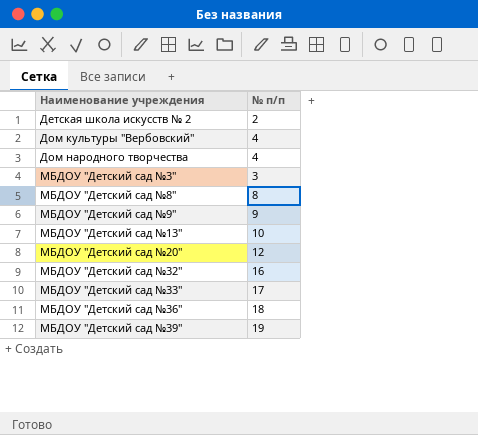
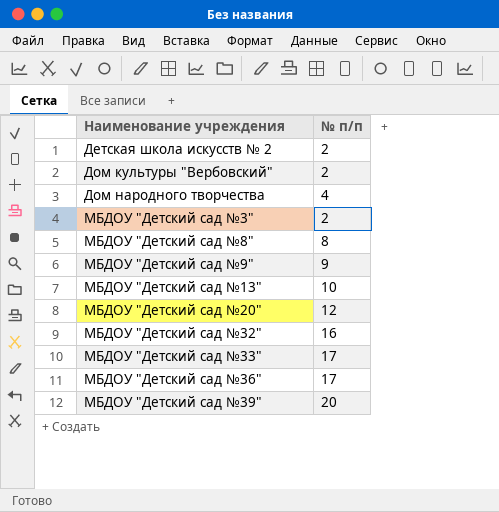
Дом культуры "Вербовский" | № п/п: 4 -> 2
МБДОУ "Детский сад №3" | № п/п: 3 -> 2
МБДОУ "Детский сад №36" | № п/п: 18 -> 17
МБДОУ "Детский сад №39" | № п/п: 19 -> 20

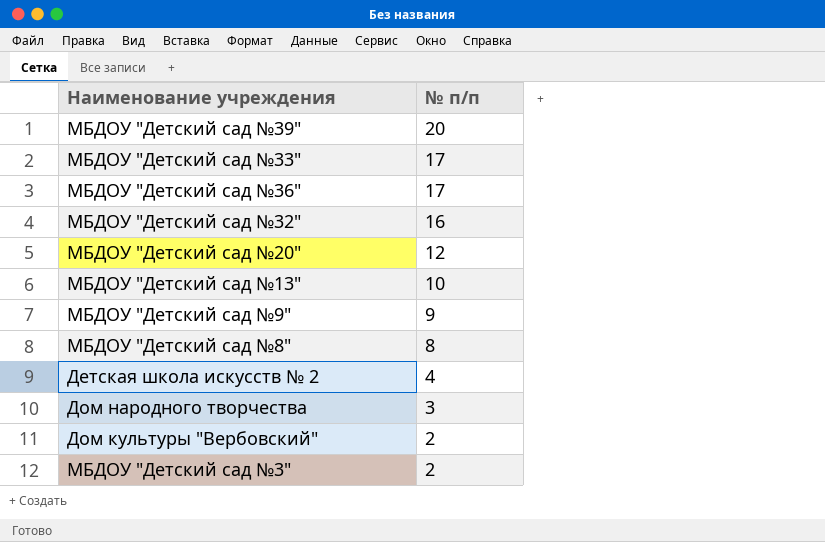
row order: Наименование учреждения ascending -> № п/п descending
Детская школа искусств № 2 | № п/п: 2 -> 4
Дом народного творчества | № п/п: 4 -> 3

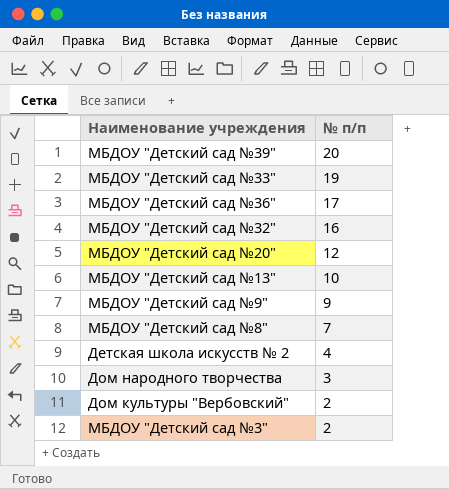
МБДОУ "Детский сад №33" | № п/п: 17 -> 19
МБДОУ "Детский сад №8" | № п/п: 8 -> 7

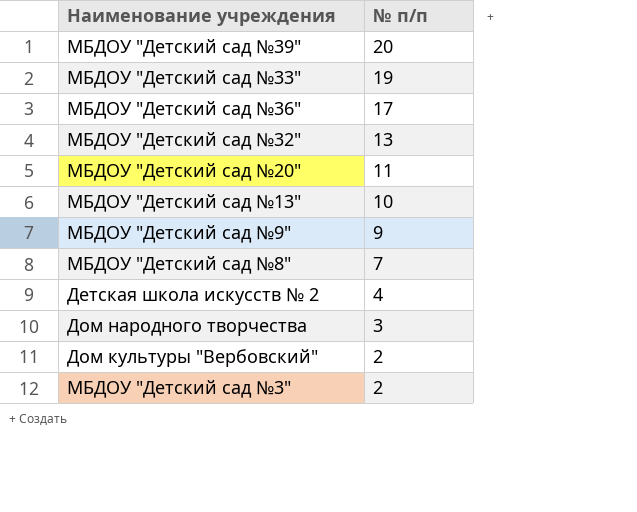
МБДОУ "Детский сад №32" | № п/п: 16 -> 13
МБДОУ "Детский сад №20" | № п/п: 12 -> 11

